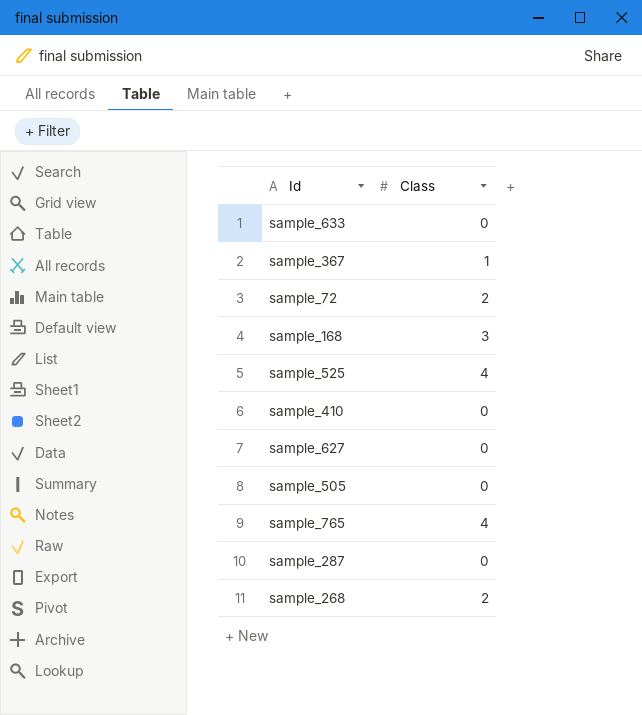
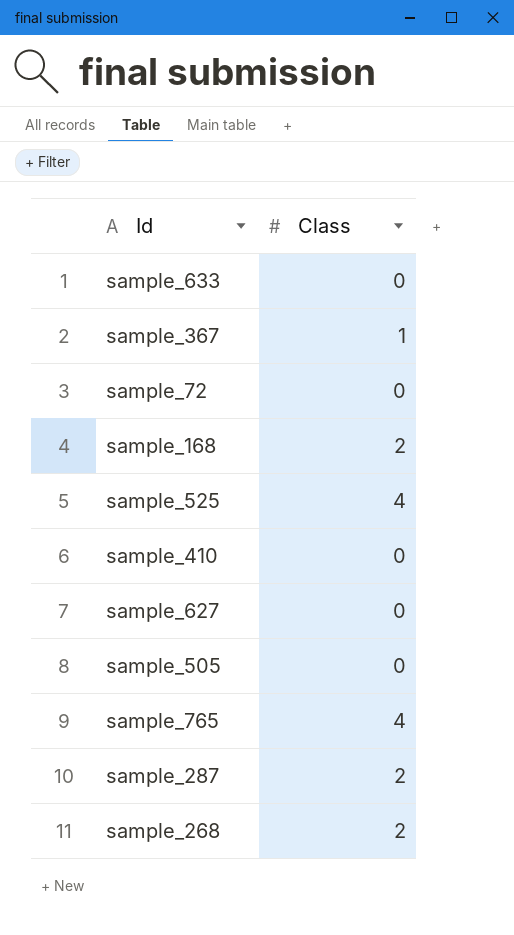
sample_72 | Class: 2 -> 0
sample_168 | Class: 3 -> 2
sample_287 | Class: 0 -> 2

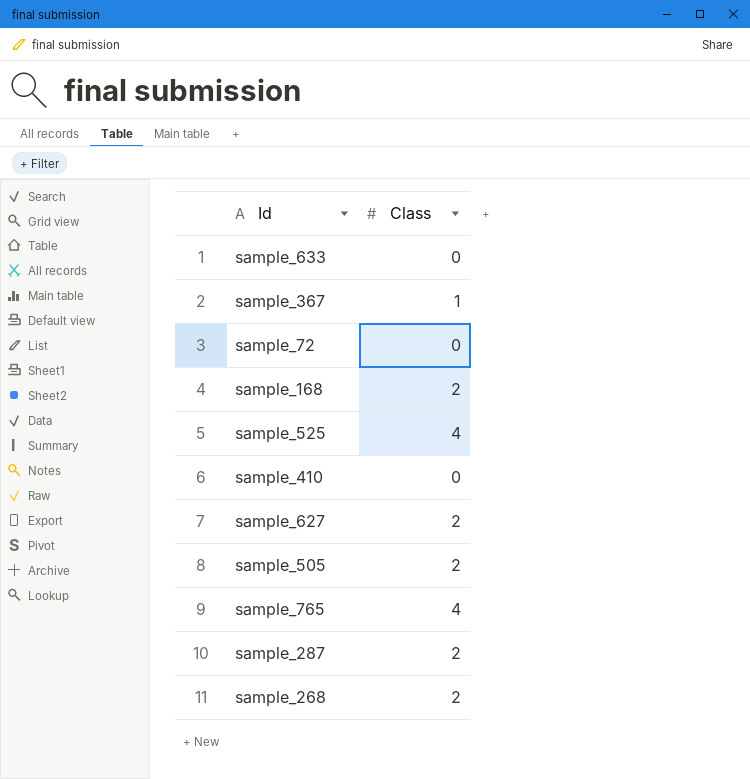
sample_627 | Class: 0 -> 2
sample_505 | Class: 0 -> 2

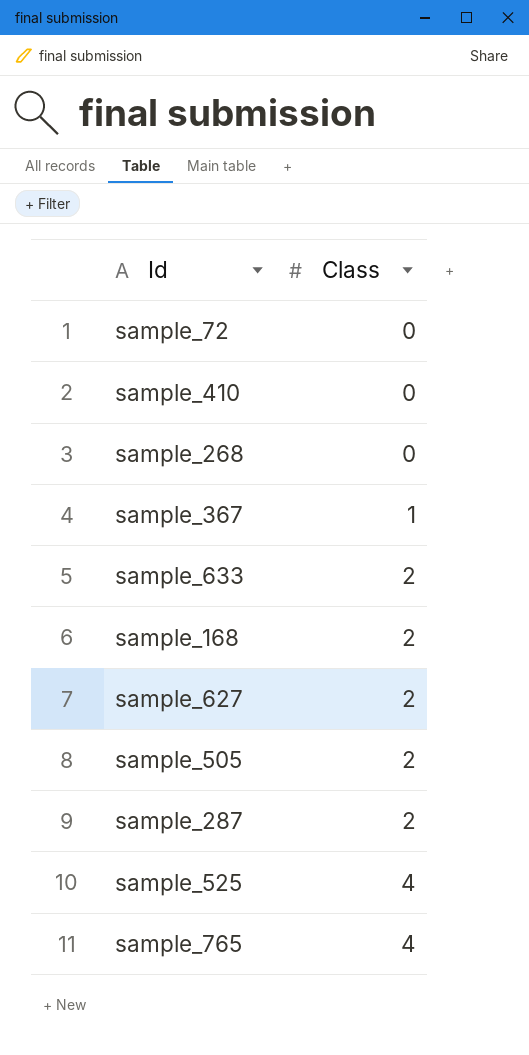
row order: none -> Class ascending
sample_268 | Class: 2 -> 0
sample_633 | Class: 0 -> 2

